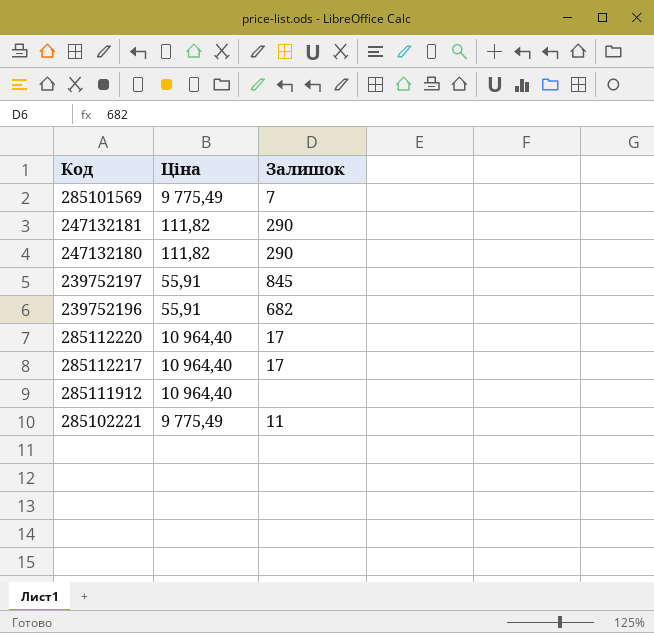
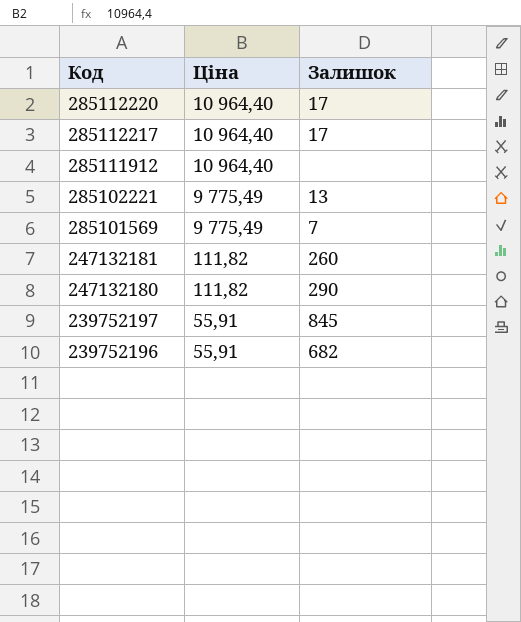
row order: none -> Код descending
285102221 | Залишок: 11 -> 13
247132181 | Залишок: 290 -> 260

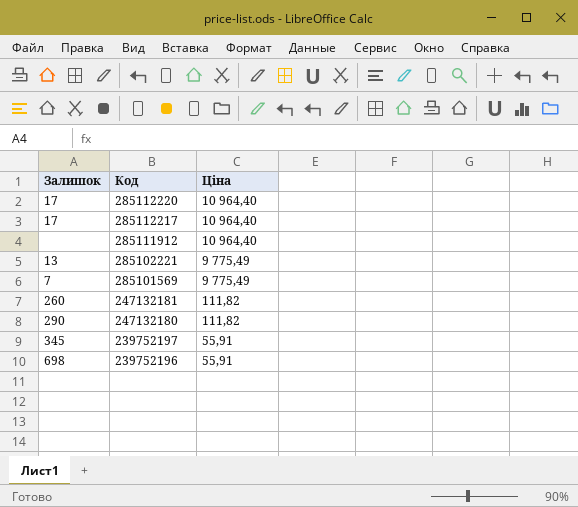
column Залишок | position: 3 -> 1
239752197 | Залишок: 845 -> 345
239752196 | Залишок: 682 -> 698

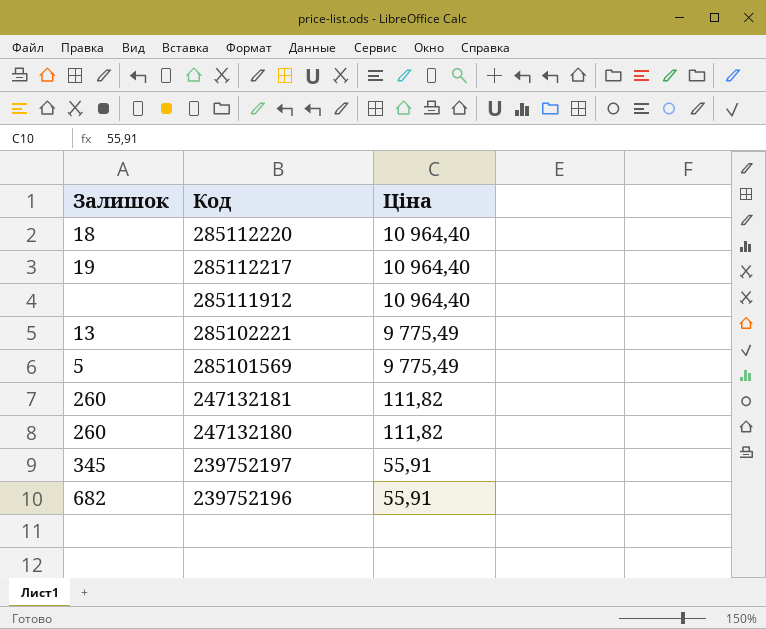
285112220 | Залишок: 17 -> 18
285112217 | Залишок: 17 -> 19
285101569 | Залишок: 7 -> 5
247132180 | Залишок: 290 -> 260
239752196 | Залишок: 698 -> 682

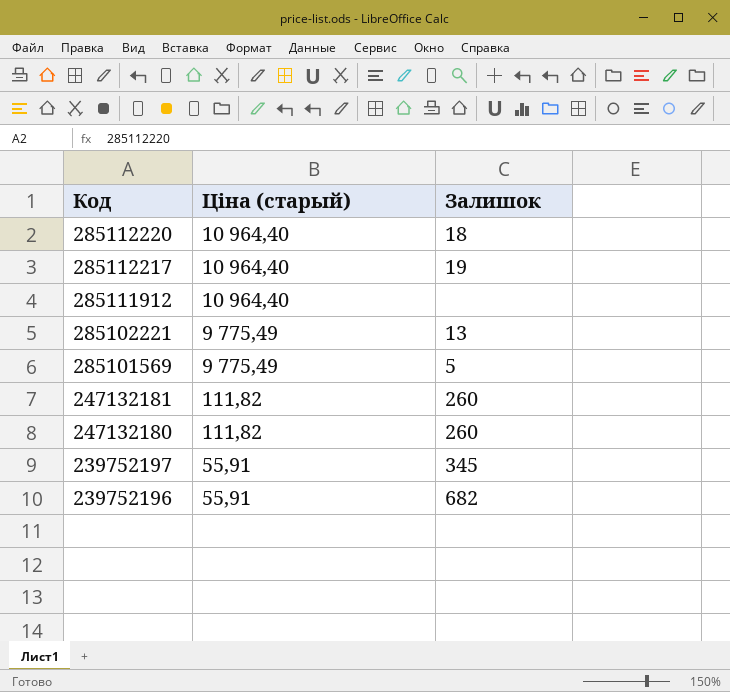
column name: Ціна -> Ціна (старый)
column Залишок | position: 1 -> 3

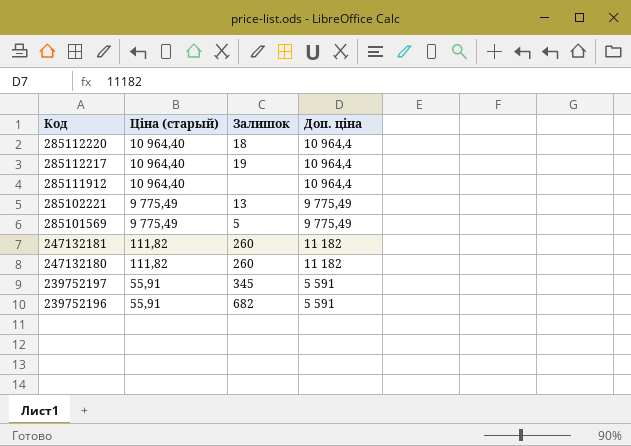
column Доп. ціна | position: none -> 4

